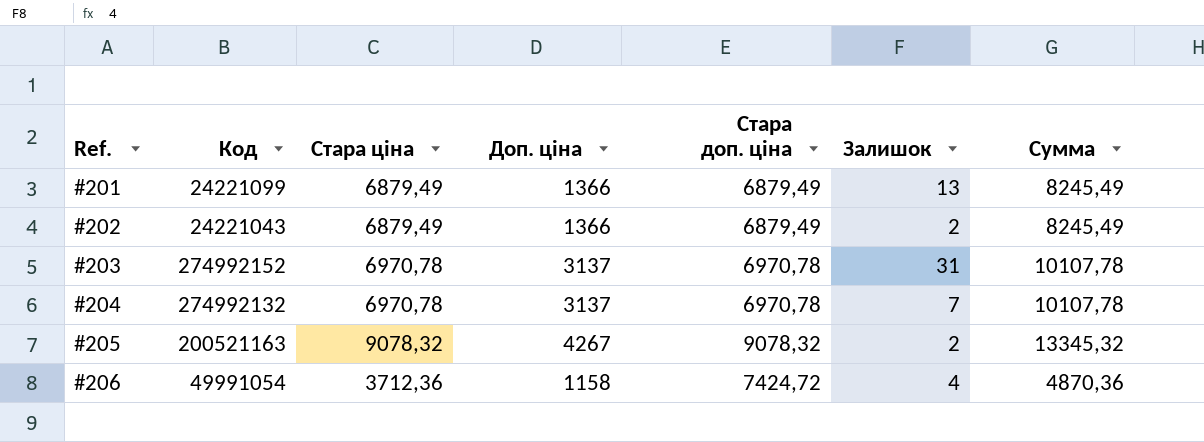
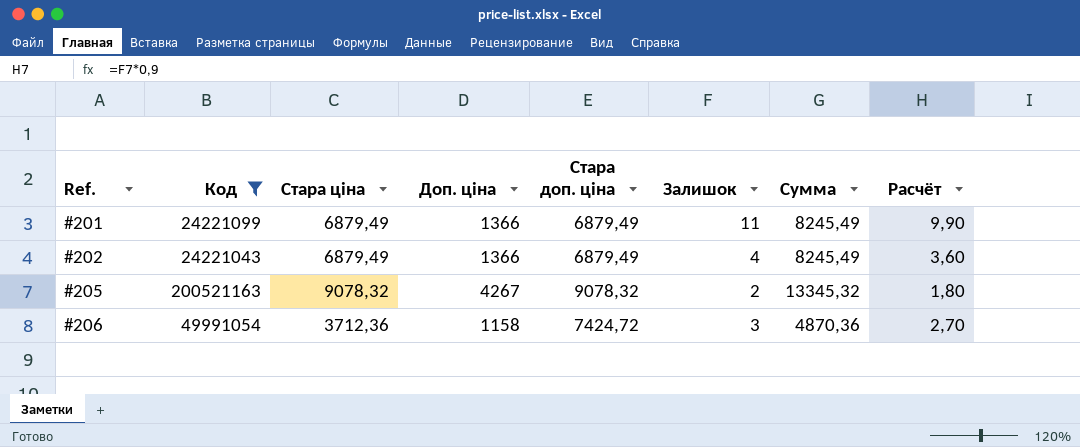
filter: none -> Код <= 200521163
column Расчёт | formula: none -> [Залишок] * 0,9
#201 | Залишок: 13 -> 11
#202 | Залишок: 2 -> 4
#206 | Залишок: 4 -> 3

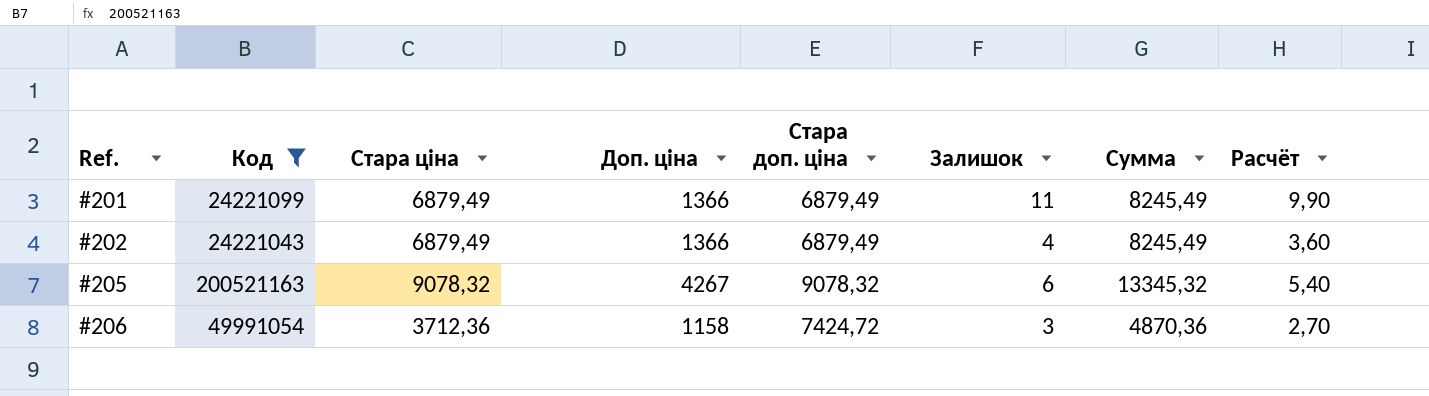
#205 | Залишок: 2 -> 6
#205 | Расчёт: 1,80 -> 5,40

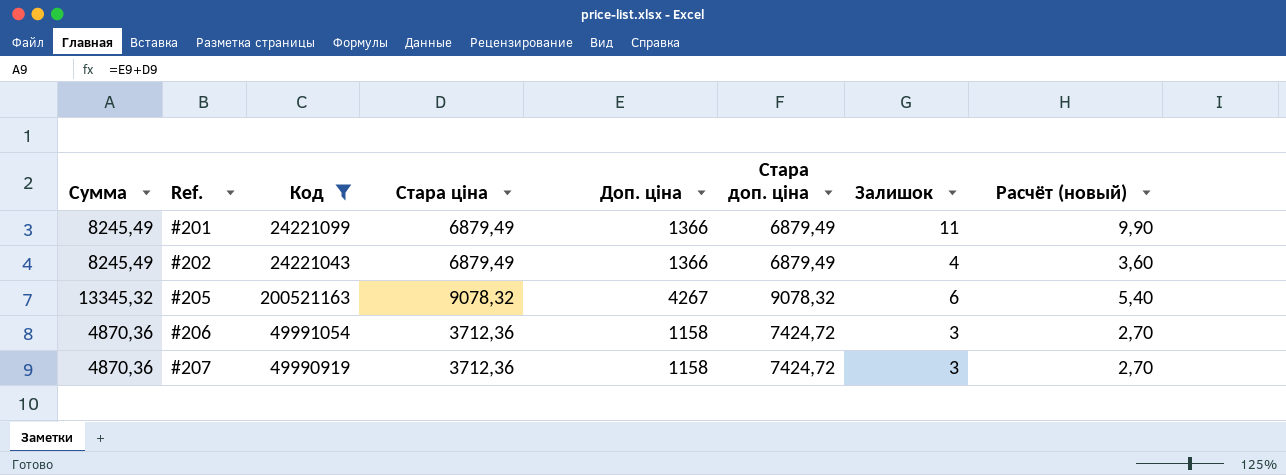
column Сумма | position: 7 -> 1
column name: Расчёт -> Расчёт (новый)
row #207: none -> 4870,36 | 49990919 | 3712,36 | 1158 | 7424,72 | 3 | 2,70

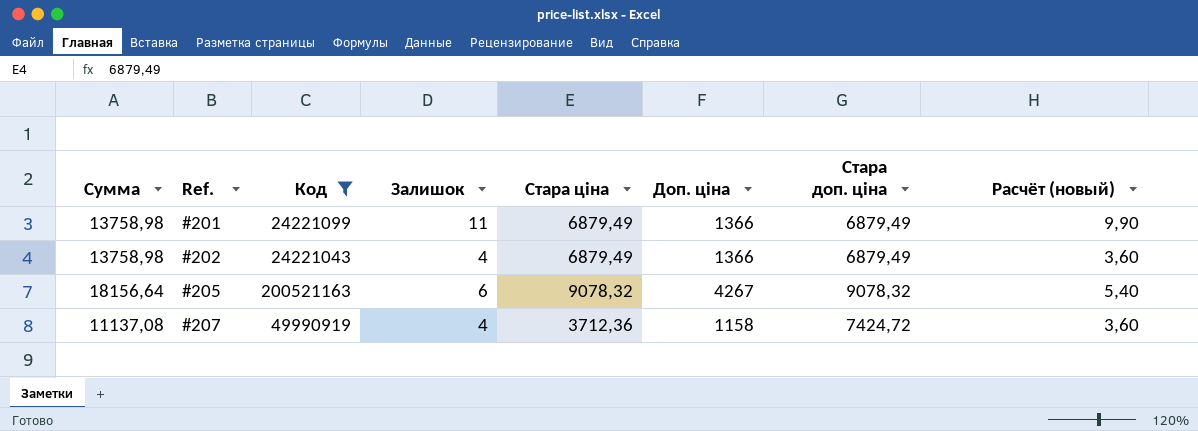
column Сумма | formula: [Стара ціна] + [Доп. ціна] -> [Стара ціна] + [Стара доп. ціна]
column Залишок | position: 7 -> 4
row #206: 4870,36 | 49991054 | 3712,36 | 1158 | 7424,72 | 3 | 2,70 -> none
#207 | Залишок: 3 -> 4
#207 | Расчёт (новый): 2,70 -> 3,60

